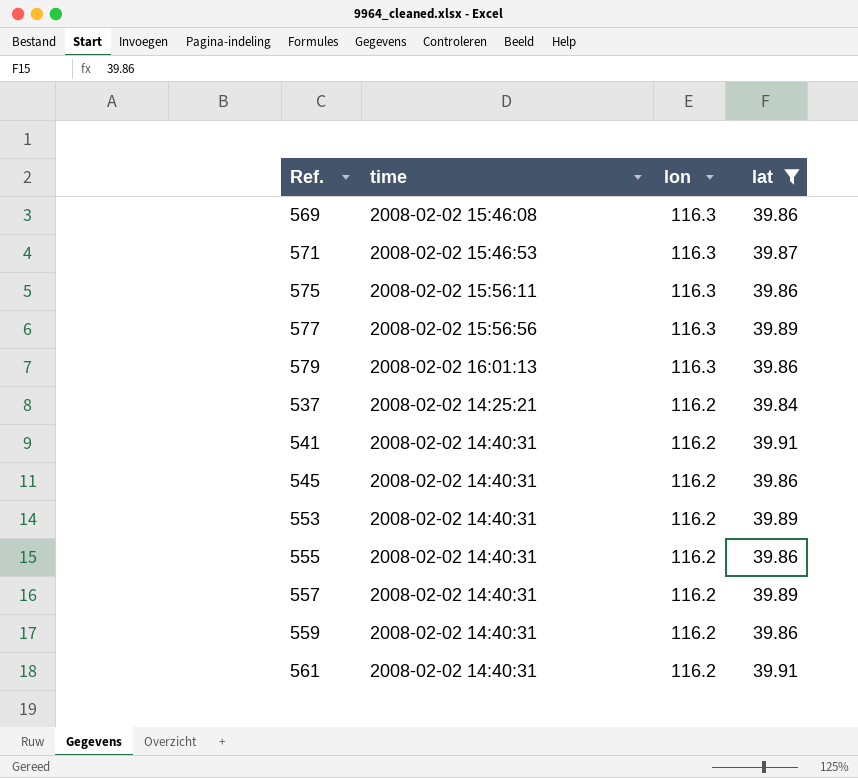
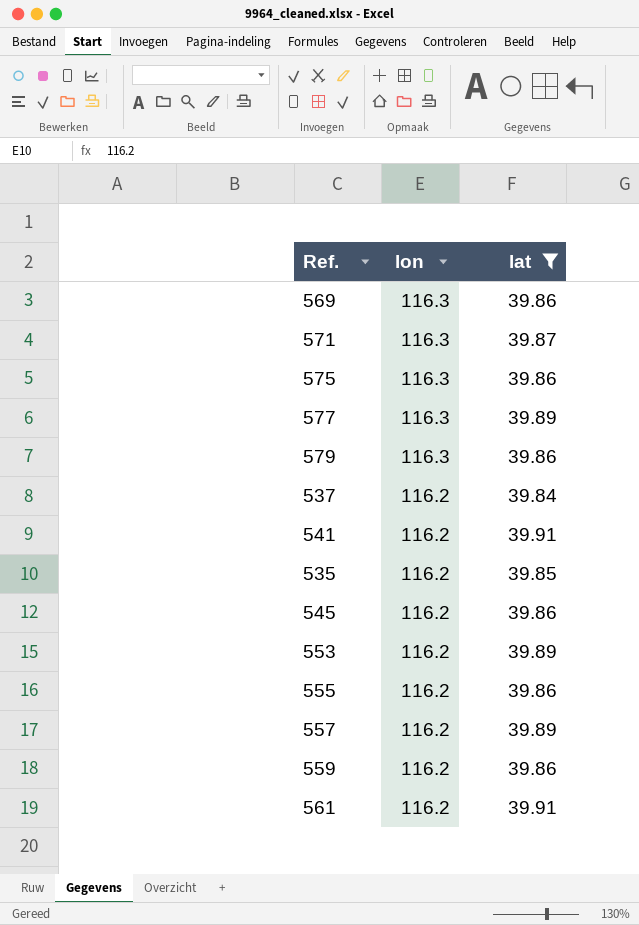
column time | position: 2 -> none
row 535: none -> 116.2 | 39.85

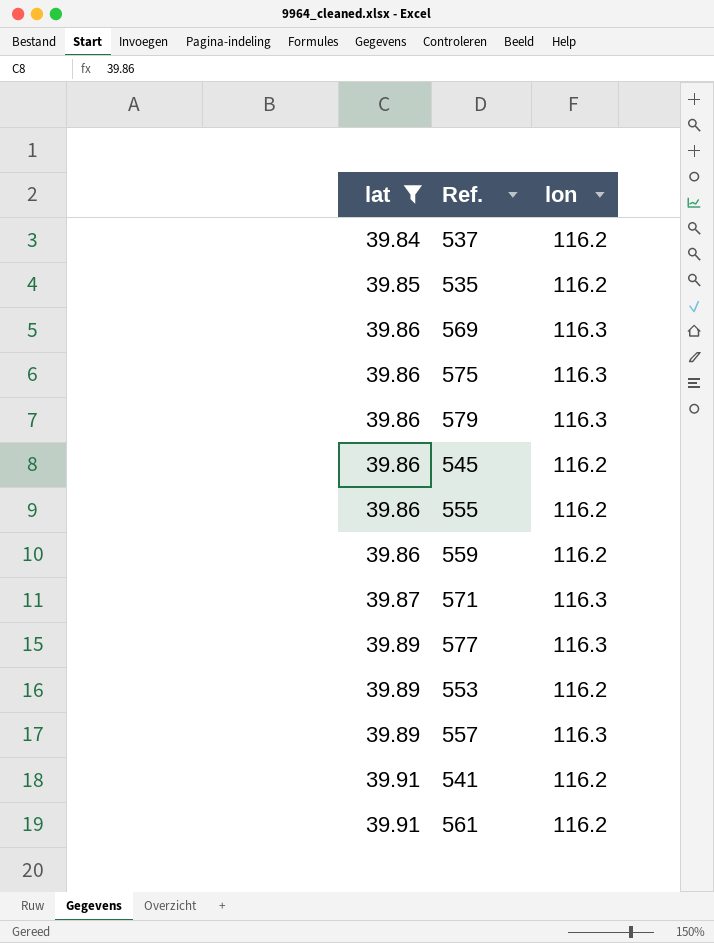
row order: lon descending -> lat ascending
column lat | position: 3 -> 1
557 | lon: 116.2 -> 116.3

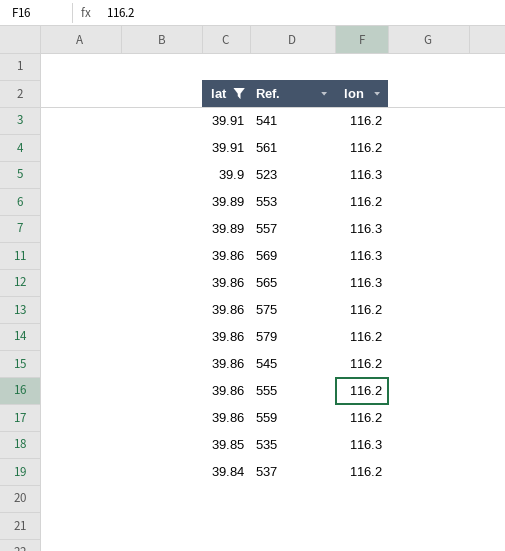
row order: lat ascending -> lat descending
row 571: 39.87 | 116.3 -> none
row 577: 39.89 | 116.3 -> none
row 523: none -> 39.9 | 116.3
row 565: none -> 39.86 | 116.3
575 | lon: 116.3 -> 116.2
579 | lon: 116.3 -> 116.2
535 | lon: 116.2 -> 116.3

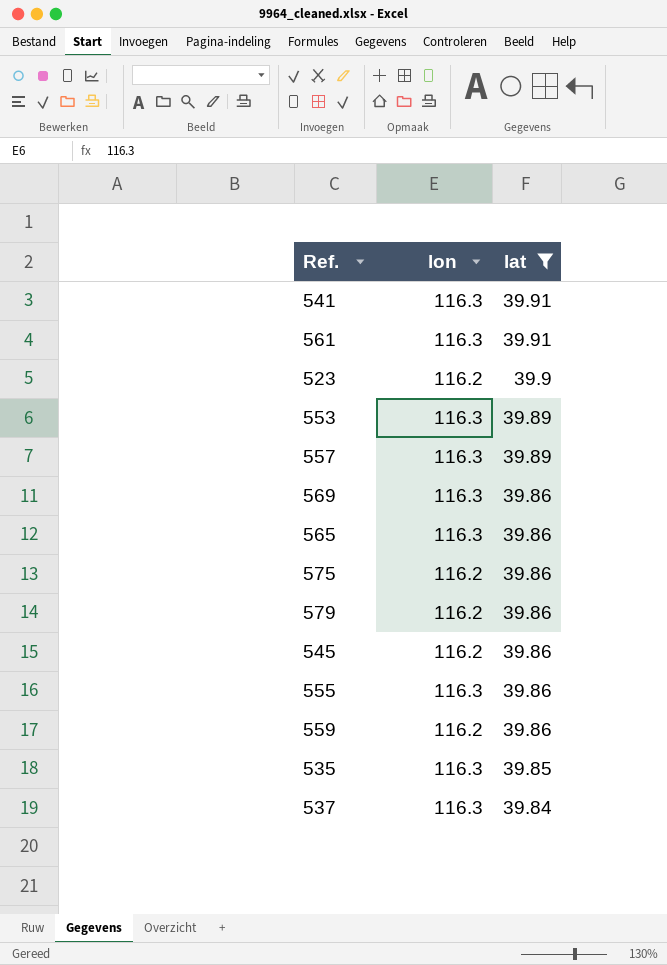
column lat | position: 1 -> 3
541 | lon: 116.2 -> 116.3
561 | lon: 116.2 -> 116.3
523 | lon: 116.3 -> 116.2
553 | lon: 116.2 -> 116.3
555 | lon: 116.2 -> 116.3
537 | lon: 116.2 -> 116.3

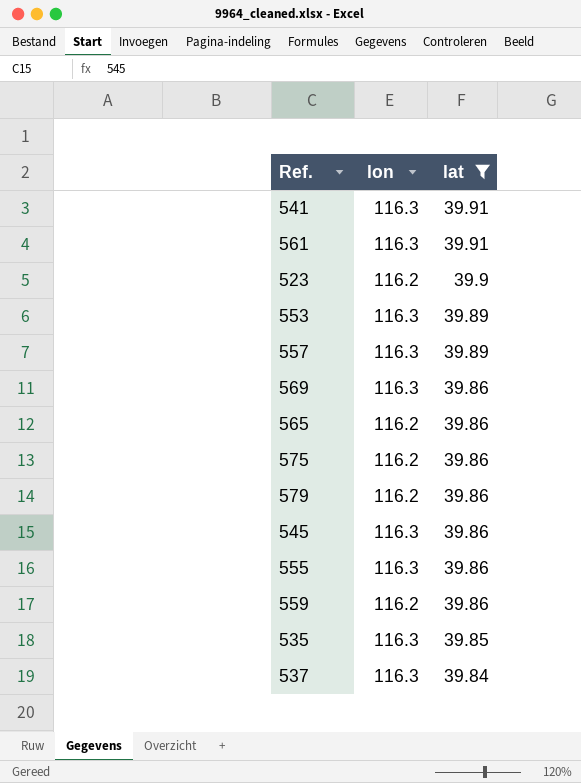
565 | lon: 116.3 -> 116.2
545 | lon: 116.2 -> 116.3

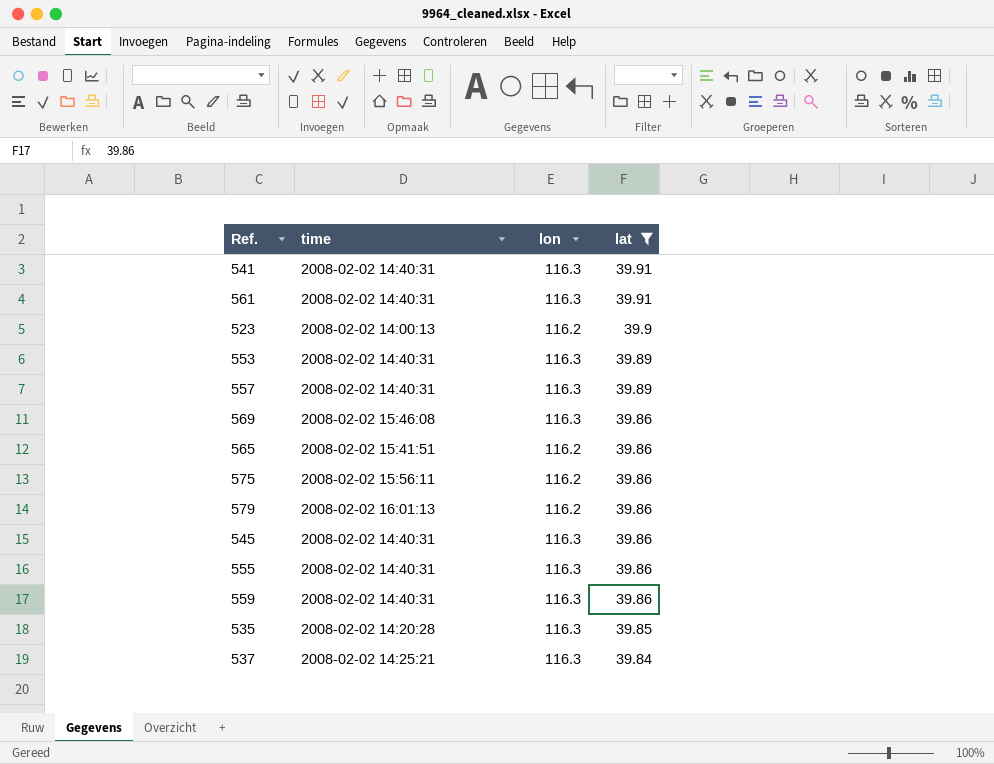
column time | position: none -> 2
559 | lon: 116.2 -> 116.3

